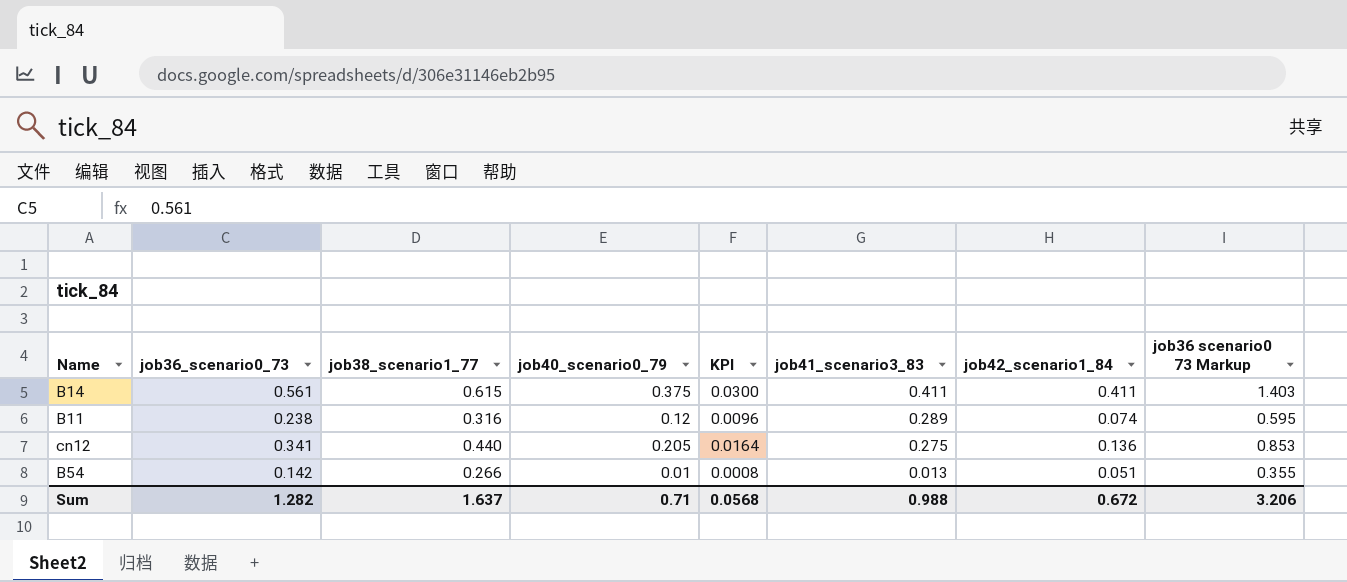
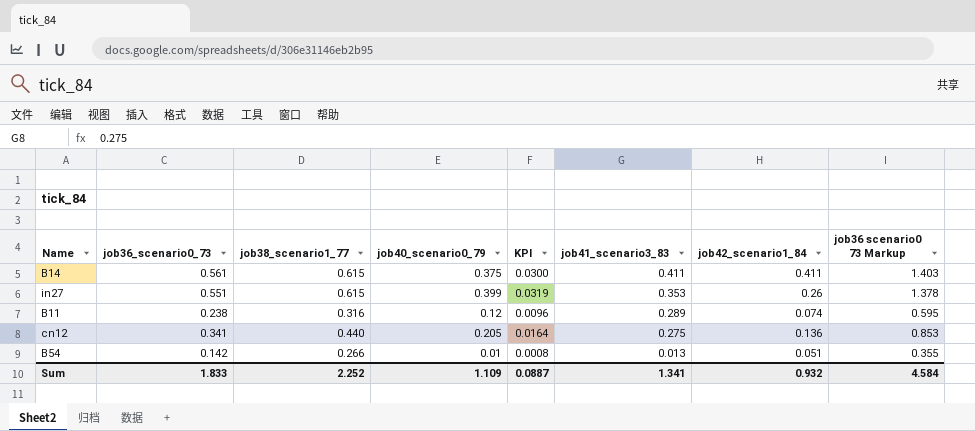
row in27: none -> 0.551 | 0.615 | 0.399 | 0.0319 | 0.353 | 0.26 | 1.378
Sum | job36_scenario0_73: 1.282 -> 1.833
Sum | job38_scenario1_77: 1.637 -> 2.252
Sum | job40_scenario0_79: 0.71 -> 1.109
Sum | KPI: 0.0568 -> 0.0887
Sum | job41_scenario3_83: 0.988 -> 1.341
Sum | job42_scenario1_84: 0.672 -> 0.932
Sum | job36 scenario0 73 Markup: 3.206 -> 4.584

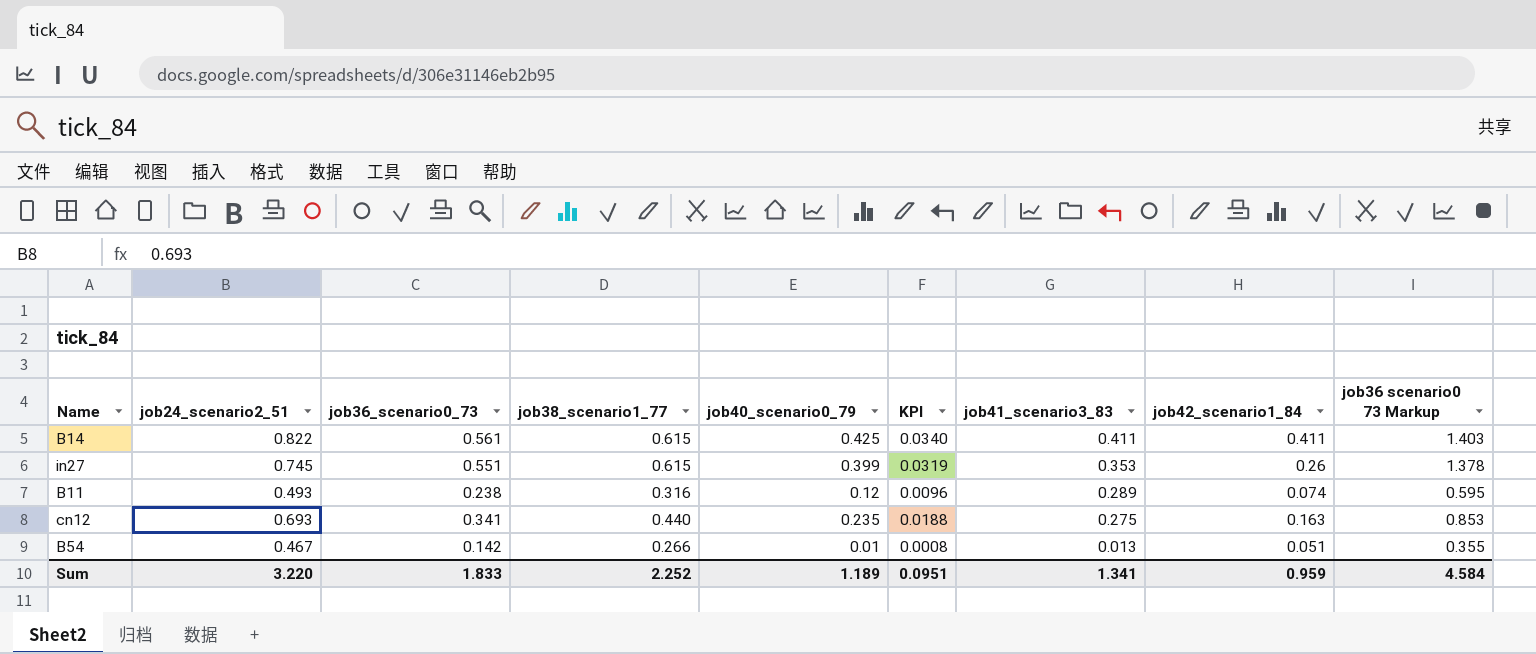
column job24_scenario2_51 | position: none -> 2
B14 | job40_scenario0_79: 0.375 -> 0.425
B14 | KPI: 0.0300 -> 0.0340
cn12 | job40_scenario0_79: 0.205 -> 0.235
cn12 | KPI: 0.0164 -> 0.0188
cn12 | job42_scenario1_84: 0.136 -> 0.163
Sum | job40_scenario0_79: 1.109 -> 1.189
Sum | KPI: 0.0887 -> 0.0951
Sum | job42_scenario1_84: 0.932 -> 0.959

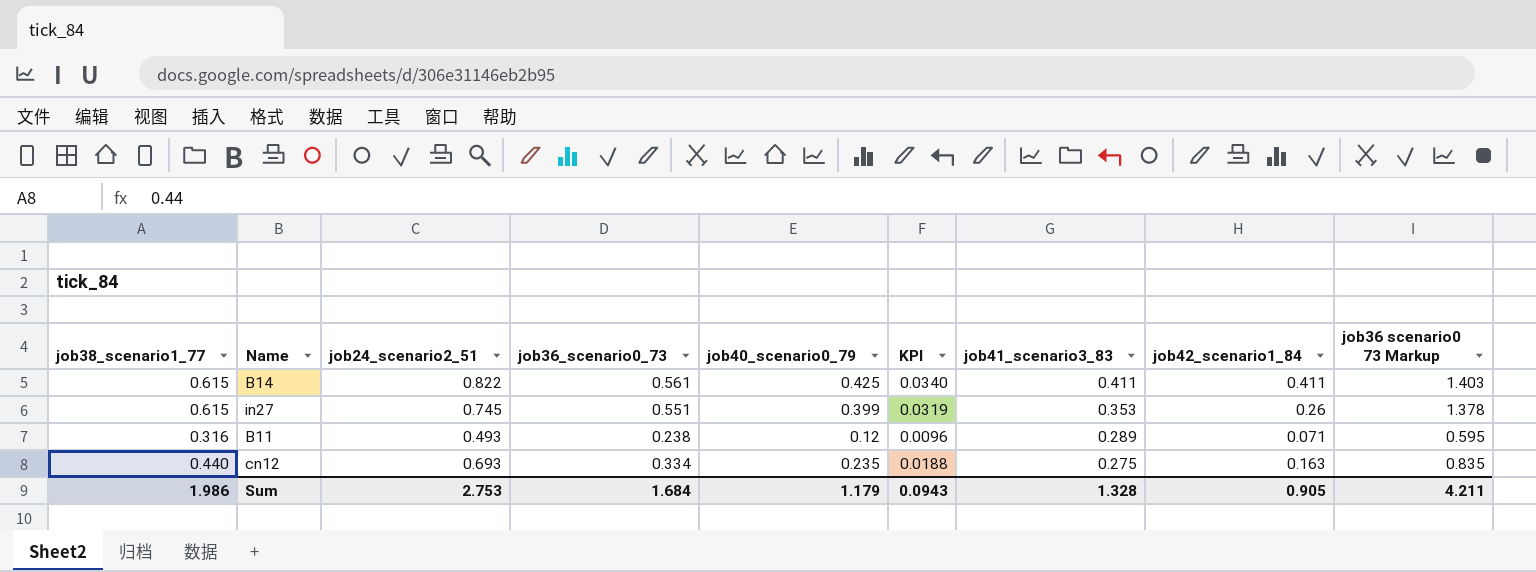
column job38_scenario1_77 | position: 4 -> 1
row B54: 0.467 | 0.142 | 0.266 | 0.01 | 0.0008 | 0.013 | 0.051 | 0.355 -> none
B11 | job42_scenario1_84: 0.074 -> 0.071
cn12 | job36_scenario0_73: 0.341 -> 0.334
cn12 | job36 scenario0 73 Markup: 0.853 -> 0.835
Sum | job38_scenario1_77: 2.252 -> 1.986
Sum | job24_scenario2_51: 3.220 -> 2.753
Sum | job36_scenario0_73: 1.833 -> 1.684
Sum | job40_scenario0_79: 1.189 -> 1.179
Sum | KPI: 0.0951 -> 0.0943
Sum | job41_scenario3_83: 1.341 -> 1.328
Sum | job42_scenario1_84: 0.959 -> 0.905
Sum | job36 scenario0 73 Markup: 4.584 -> 4.211

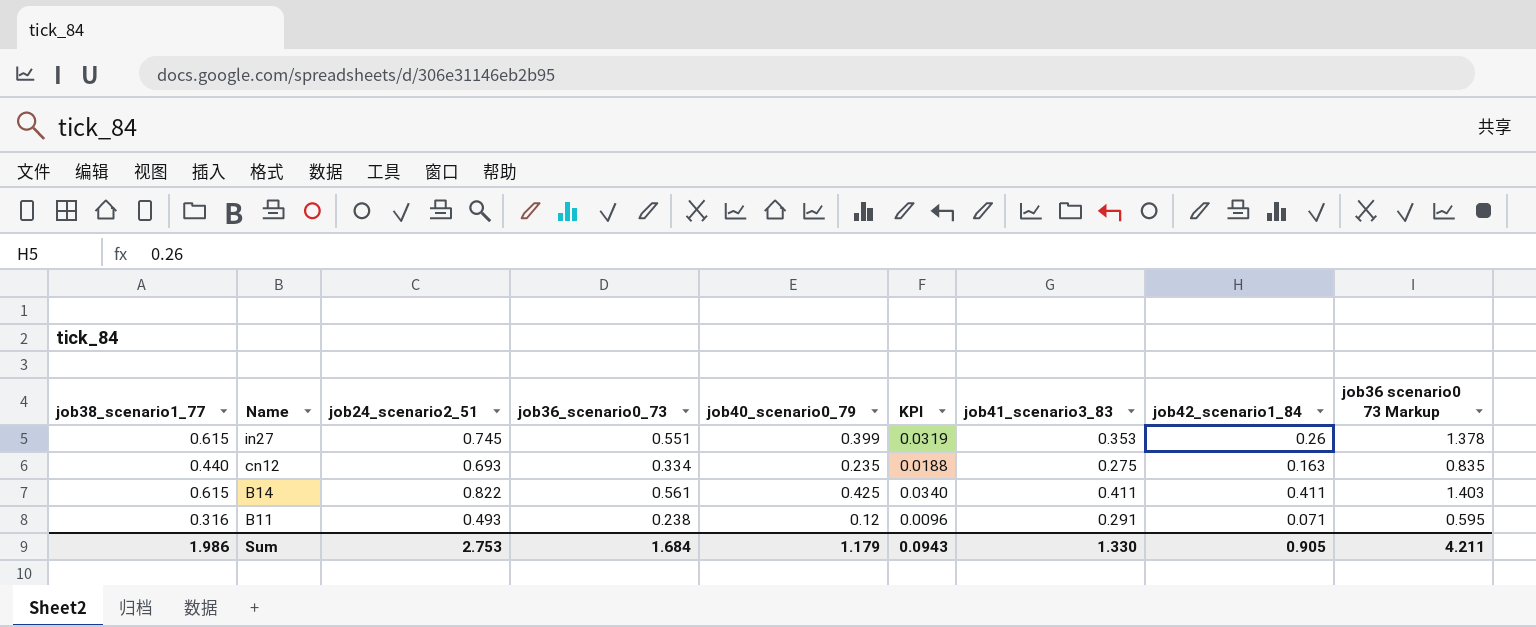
row order: job41_scenario3_83 descending -> Name descending
B11 | job41_scenario3_83: 0.289 -> 0.291
Sum | job41_scenario3_83: 1.328 -> 1.330

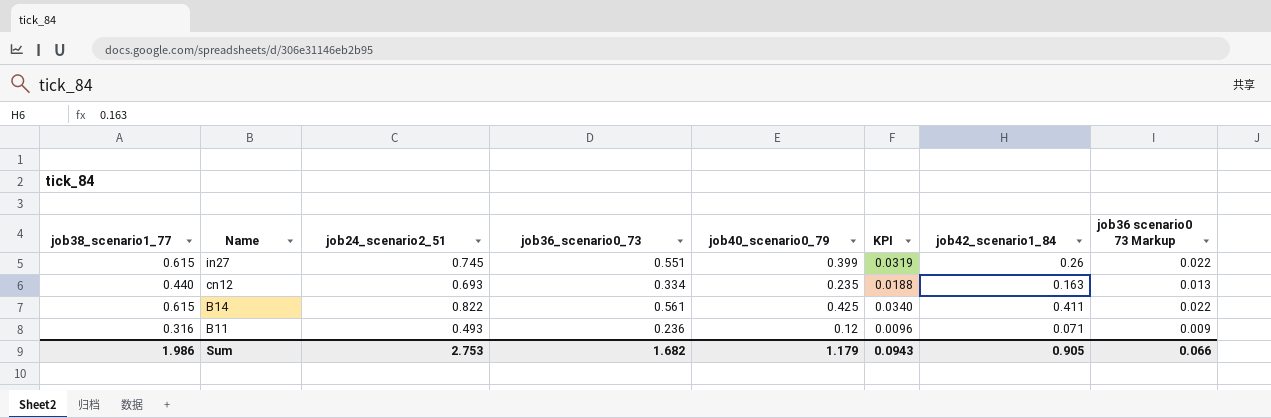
column job41_scenario3_83 | position: 7 -> none
column job36 scenario0 73 Markup | formula: [job36_scenario0_73] * 2.5 -> [job36_scenario0_73] * 0.04
B11 | job36_scenario0_73: 0.238 -> 0.236
Sum | job36_scenario0_73: 1.684 -> 1.682
Sum | job36 scenario0 73 Markup: 4.211 -> 0.066

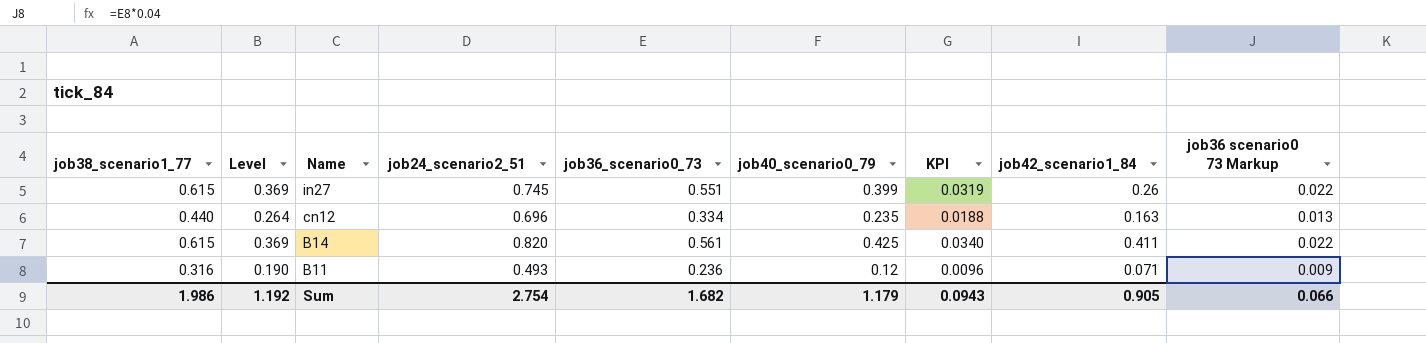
column Level | formula: none -> [job38_scenario1_77] * 0.6
cn12 | job24_scenario2_51: 0.693 -> 0.696
B14 | job24_scenario2_51: 0.822 -> 0.820
Sum | job24_scenario2_51: 2.753 -> 2.754

